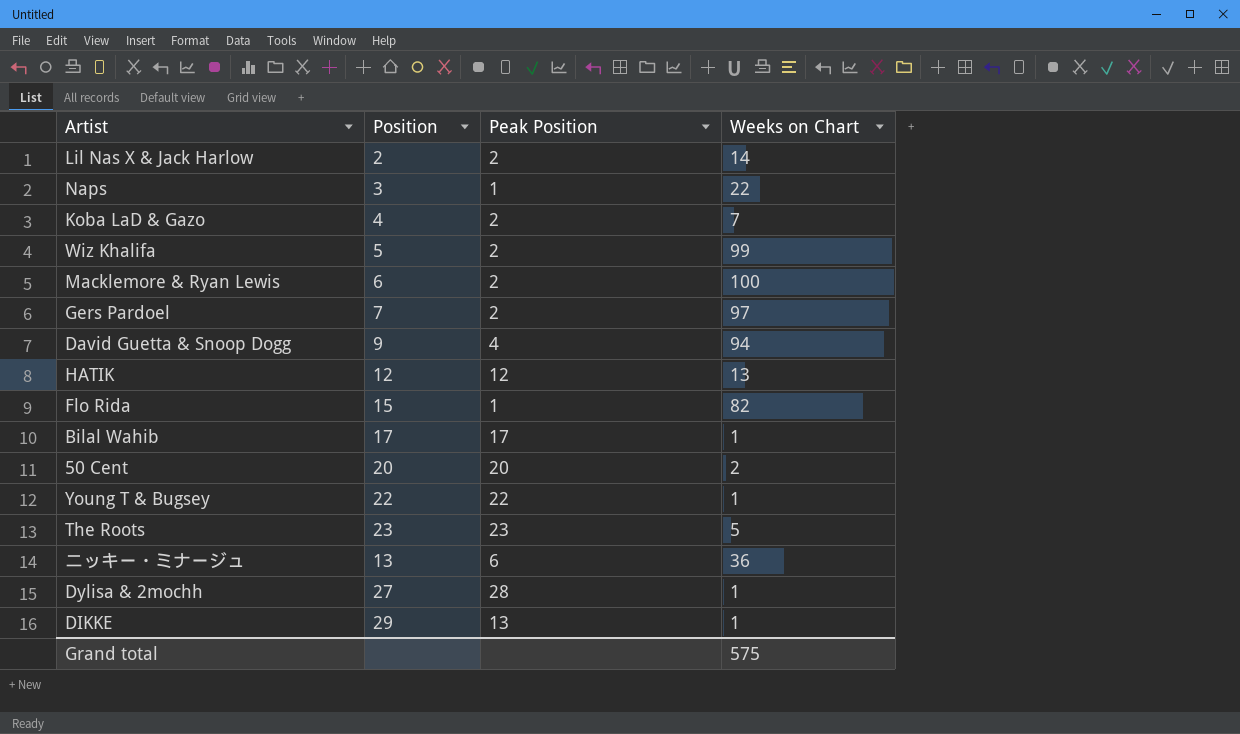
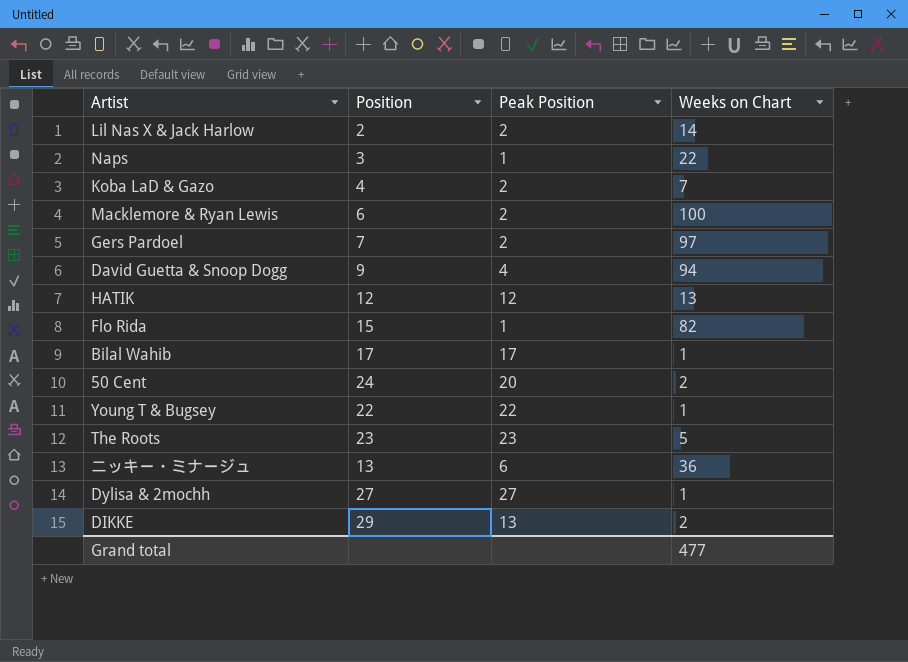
row Wiz Khalifa: 5 | 2 | 99 -> none
50 Cent | Position: 20 -> 24
Dylisa & 2mochh | Peak Position: 28 -> 27
DIKKE | Weeks on Chart: 1 -> 2
Grand total | Weeks on Chart: 575 -> 477

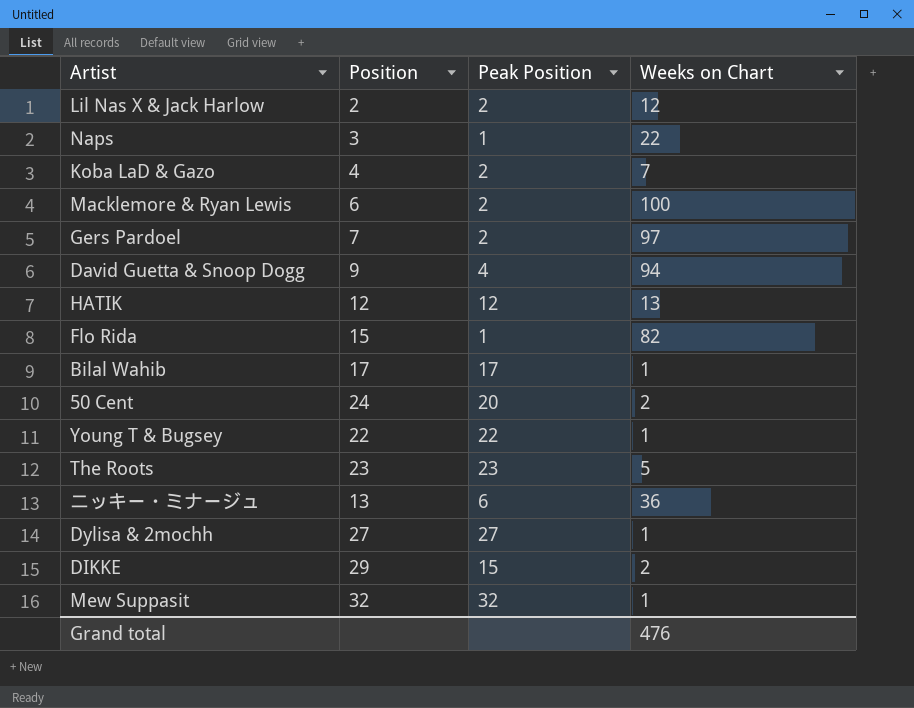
Lil Nas X & Jack Harlow | Weeks on Chart: 14 -> 12
DIKKE | Peak Position: 13 -> 15
row Mew Suppasit: none -> 32 | 32 | 1
Grand total | Weeks on Chart: 477 -> 476

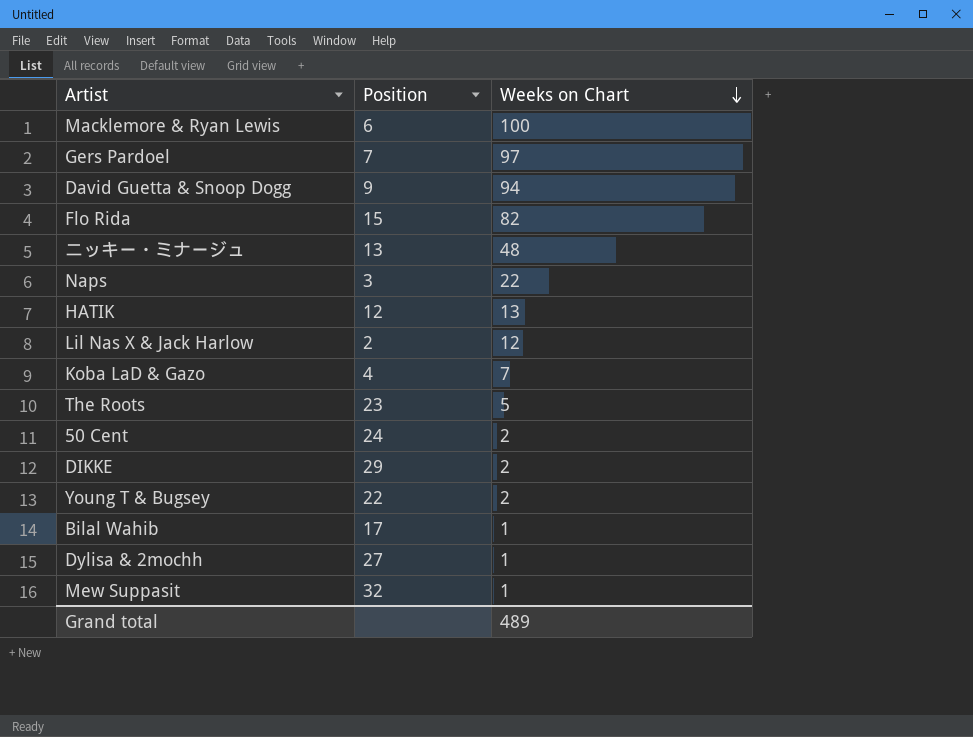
row order: none -> Weeks on Chart descending
column Peak Position | position: 3 -> none
ニッキー・ミナージュ | Weeks on Chart: 36 -> 48
Young T & Bugsey | Weeks on Chart: 1 -> 2
Grand total | Weeks on Chart: 476 -> 489

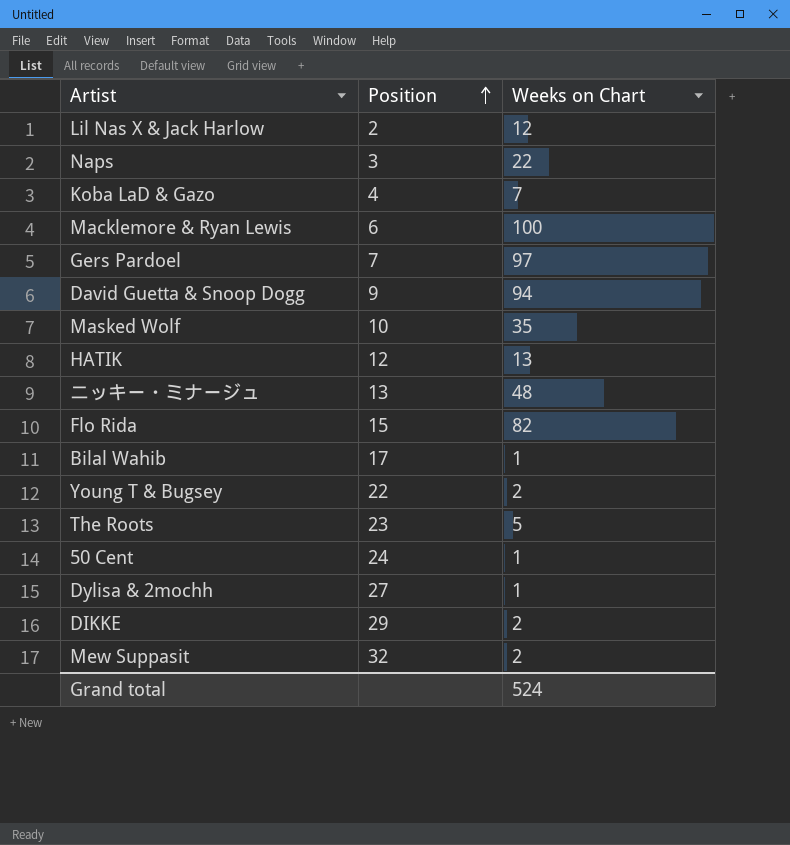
row order: Weeks on Chart descending -> Position ascending
row Masked Wolf: none -> 10 | 35
50 Cent | Weeks on Chart: 2 -> 1
Mew Suppasit | Weeks on Chart: 1 -> 2
Grand total | Weeks on Chart: 489 -> 524

